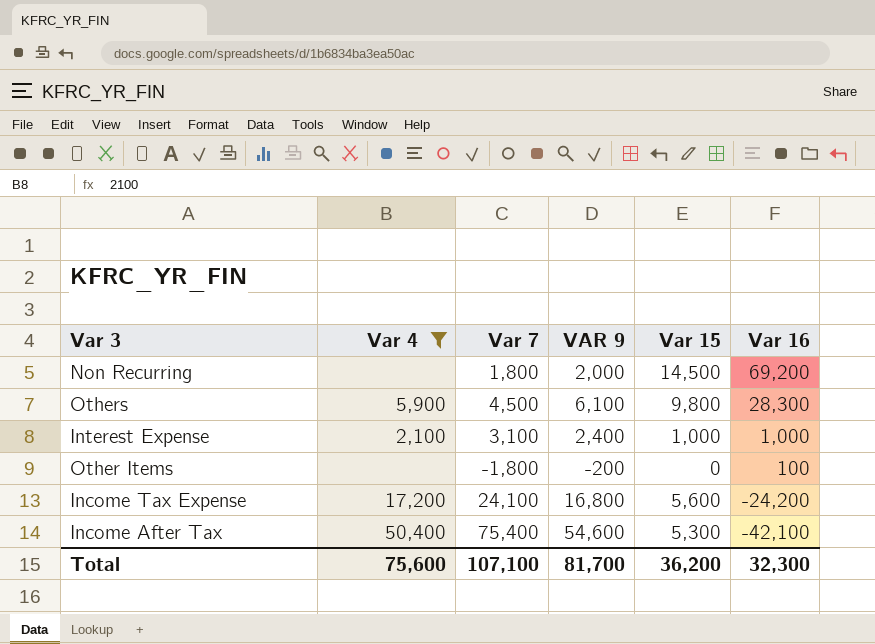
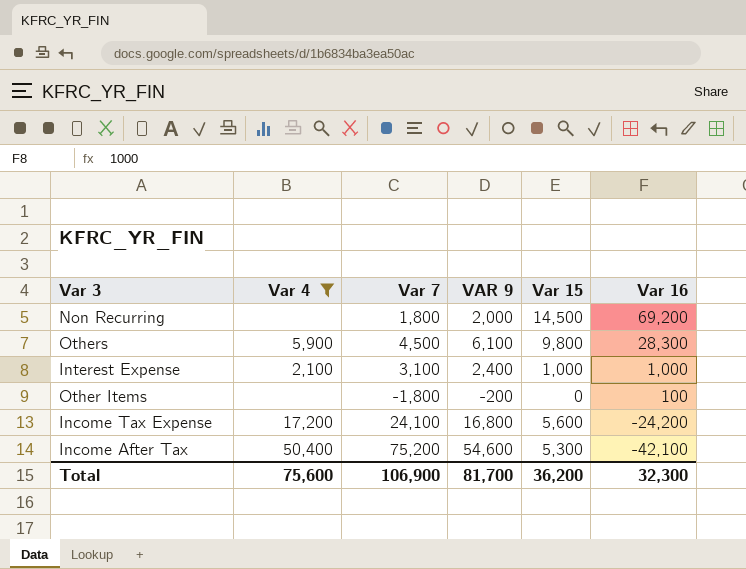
Income After Tax | Var 7: 75,400 -> 75,200
Total | Var 7: 107,100 -> 106,900

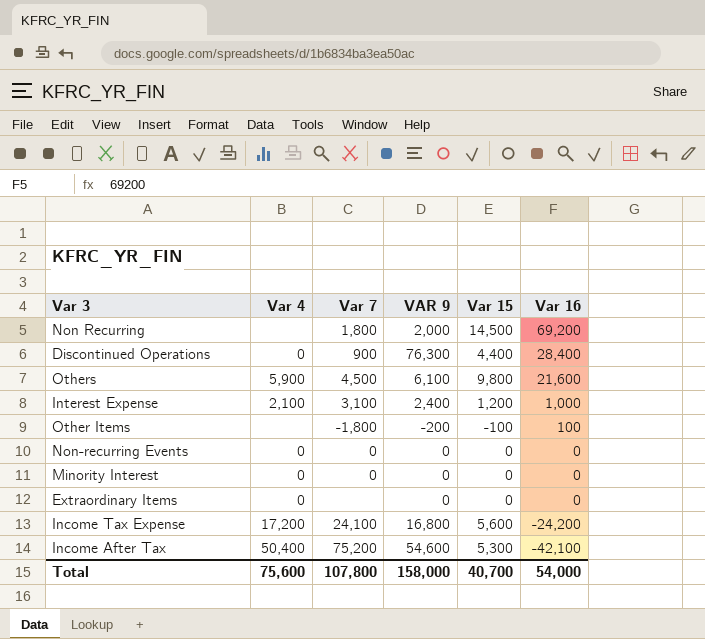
filter: Var 4 != 0 -> none
Others | Var 16: 28,300 -> 21,600
Interest Expense | Var 15: 1,000 -> 1,200
Other Items | Var 15: 0 -> -100
Total | Var 7: 106,900 -> 107,800
Total | VAR 9: 81,700 -> 158,000
Total | Var 15: 36,200 -> 40,700
Total | Var 16: 32,300 -> 54,000

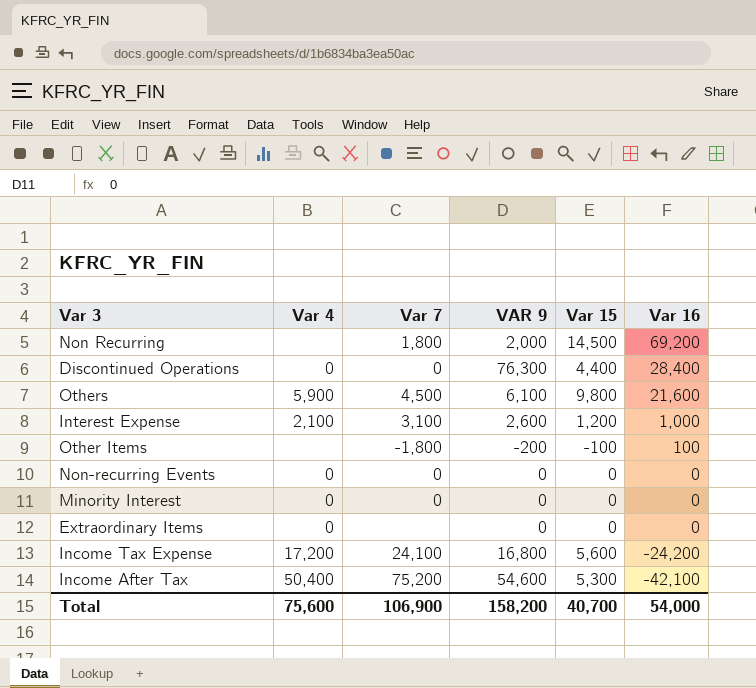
Discontinued Operations | Var 7: 900 -> 0
Interest Expense | VAR 9: 2,400 -> 2,600
Total | Var 7: 107,800 -> 106,900
Total | VAR 9: 158,000 -> 158,200

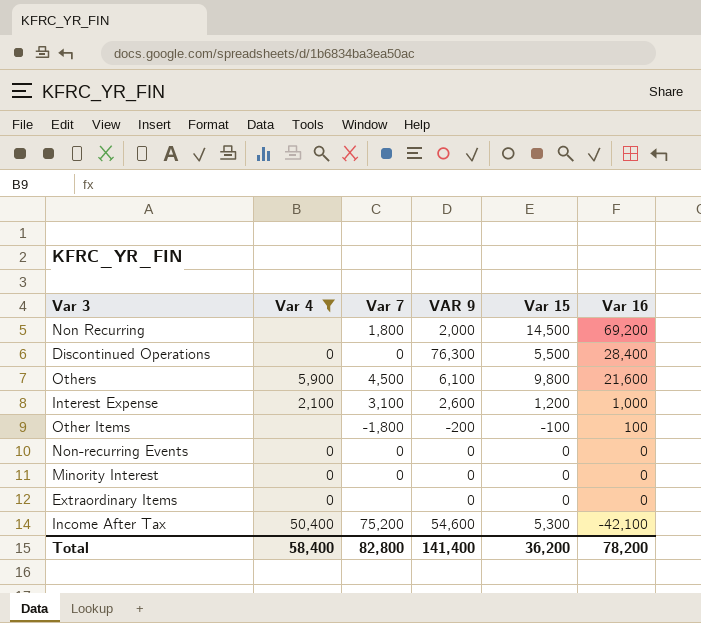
filter: none -> Var 4 != 17,200
Discontinued Operations | Var 15: 4,400 -> 5,500
Total | Var 4: 75,600 -> 58,400
Total | Var 7: 106,900 -> 82,800
Total | VAR 9: 158,200 -> 141,400
Total | Var 15: 40,700 -> 36,200
Total | Var 16: 54,000 -> 78,200

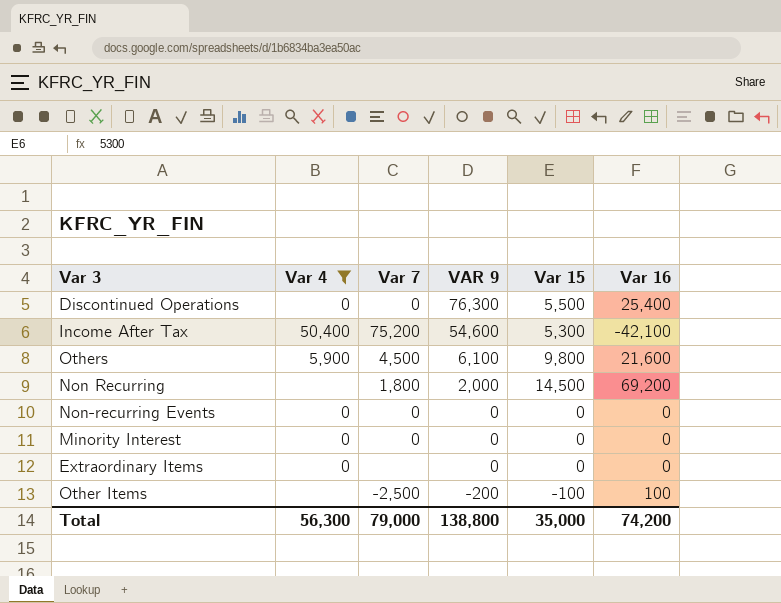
row order: Var 16 descending -> VAR 9 descending
row Interest Expense: 2,100 | 3,100 | 2,600 | 1,200 | 1,000 -> none
Discontinued Operations | Var 16: 28,400 -> 25,400
Other Items | Var 7: -1,800 -> -2,500
Total | Var 4: 58,400 -> 56,300
Total | Var 7: 82,800 -> 79,000
Total | VAR 9: 141,400 -> 138,800
Total | Var 15: 36,200 -> 35,000
Total | Var 16: 78,200 -> 74,200

